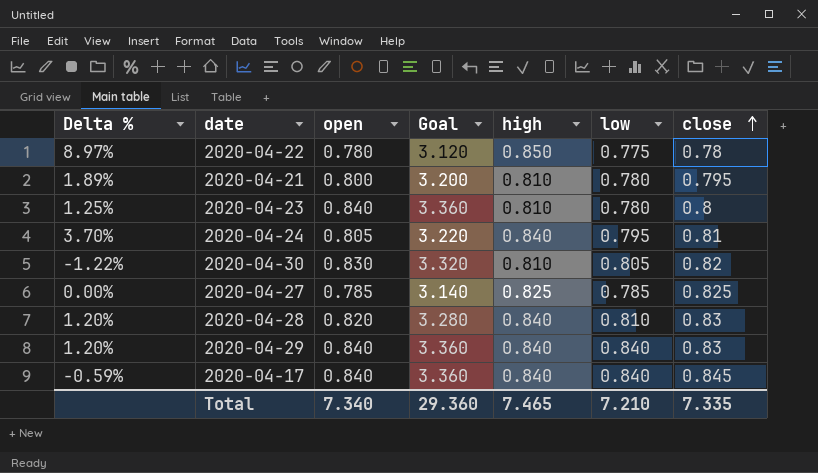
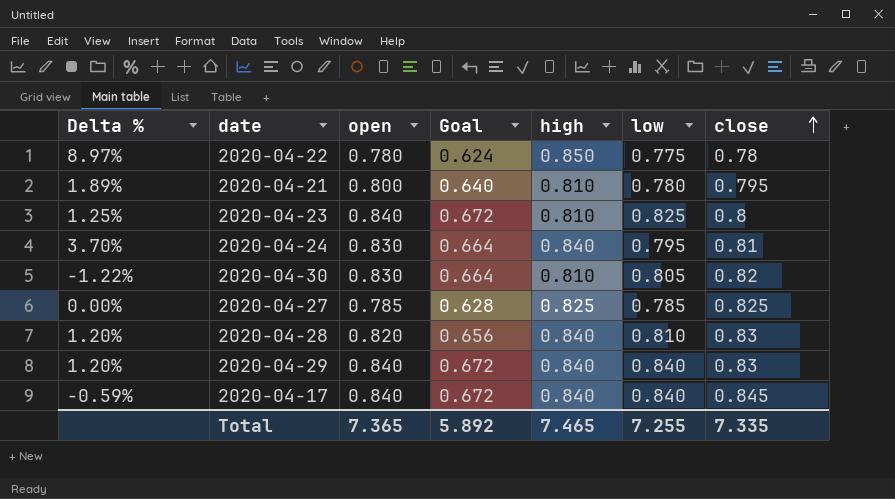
column Goal | formula: [open] * 4 -> [open] * 0.8
2020-04-23 | low: 0.780 -> 0.825
2020-04-24 | open: 0.805 -> 0.830
Total | open: 7.340 -> 7.365
Total | Goal: 29.360 -> 5.892
Total | low: 7.210 -> 7.255

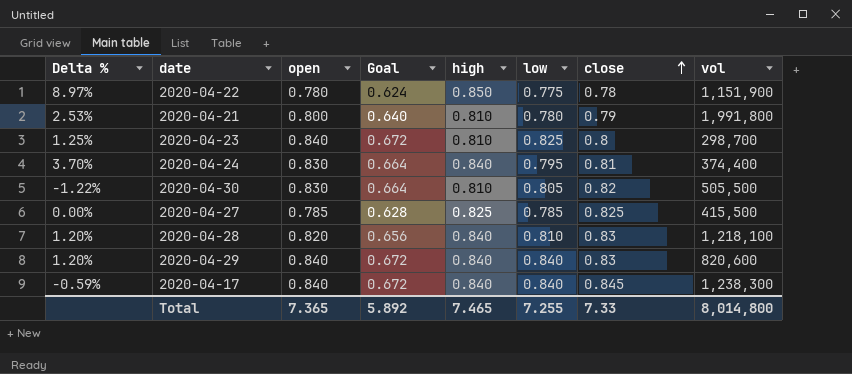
column vol | position: none -> 8
2020-04-21 | Delta %: 1.89% -> 2.53%
2020-04-21 | close: 0.795 -> 0.79
Total | close: 7.335 -> 7.33

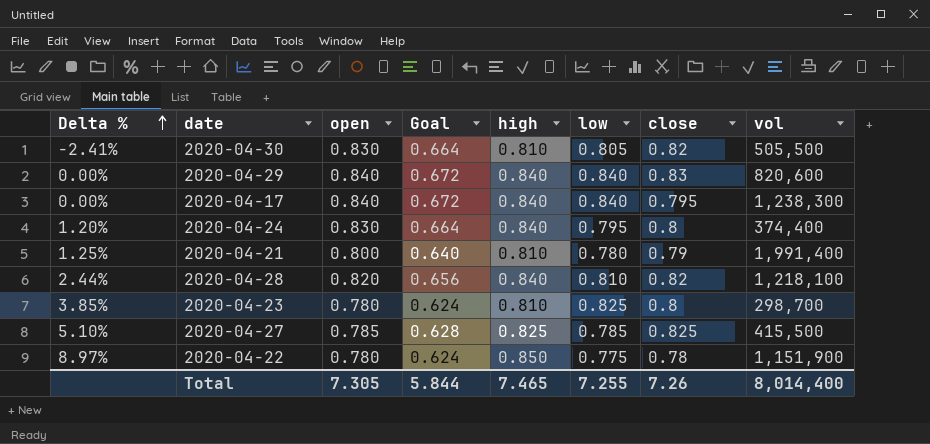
row order: close ascending -> Delta % ascending
column Delta % | formula: ([high] - [close]) / [close] -> ([high] - [open]) / [open]
2020-04-17 | close: 0.845 -> 0.795
2020-04-24 | close: 0.81 -> 0.8
2020-04-21 | vol: 1,991,800 -> 1,991,400
2020-04-28 | close: 0.83 -> 0.82
2020-04-23 | open: 0.840 -> 0.780
2020-04-23 | Goal: 0.672 -> 0.624
Total | open: 7.365 -> 7.305
Total | Goal: 5.892 -> 5.844
Total | close: 7.33 -> 7.26
Total | vol: 8,014,800 -> 8,014,400

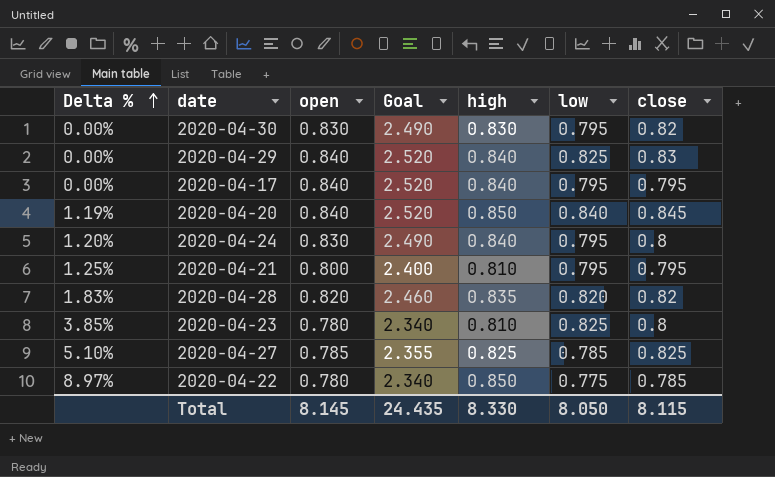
column vol | position: 8 -> none
column Goal | formula: [open] * 0.8 -> [open] * 3
2020-04-30 | Delta %: -2.41% -> 0.00%
2020-04-30 | high: 0.810 -> 0.830
2020-04-30 | low: 0.805 -> 0.795
2020-04-29 | low: 0.840 -> 0.825
2020-04-17 | low: 0.840 -> 0.795
row 2020-04-20: none -> 1.19% | 0.840 | 2.520 | 0.850 | 0.840 | 0.845
2020-04-21 | low: 0.780 -> 0.795
2020-04-21 | close: 0.79 -> 0.795
2020-04-28 | Delta %: 2.44% -> 1.83%
2020-04-28 | high: 0.840 -> 0.835
2020-04-28 | low: 0.810 -> 0.820
2020-04-22 | close: 0.78 -> 0.785
Total | open: 7.305 -> 8.145
Total | Goal: 5.844 -> 24.435
Total | high: 7.465 -> 8.330
Total | low: 7.255 -> 8.050
Total | close: 7.26 -> 8.115

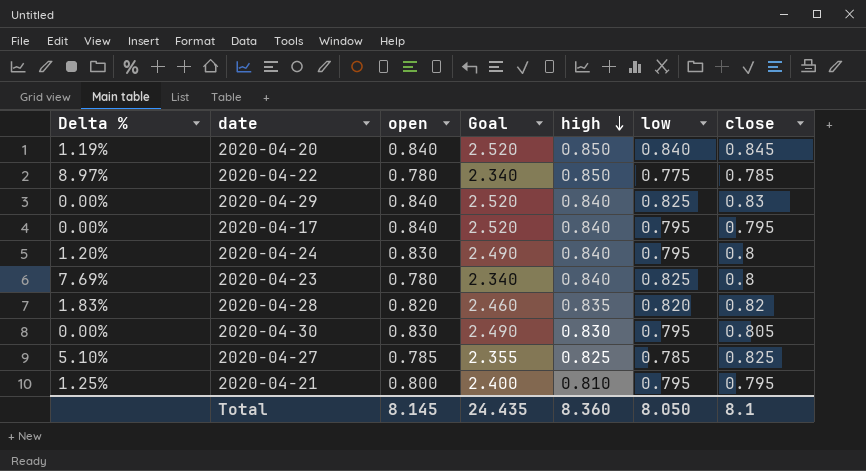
row order: Delta % ascending -> high descending
2020-04-23 | Delta %: 3.85% -> 7.69%
2020-04-23 | high: 0.810 -> 0.840
2020-04-30 | close: 0.82 -> 0.805
Total | high: 8.330 -> 8.360
Total | close: 8.115 -> 8.1

